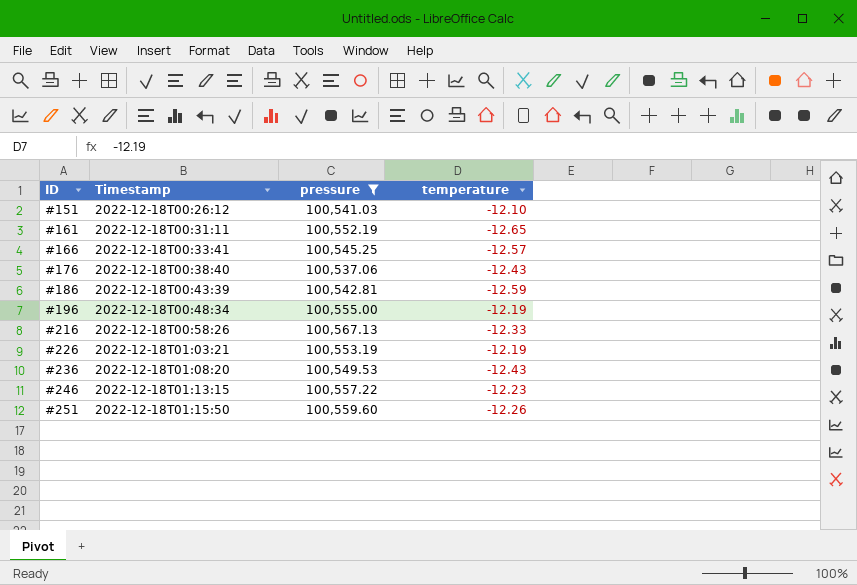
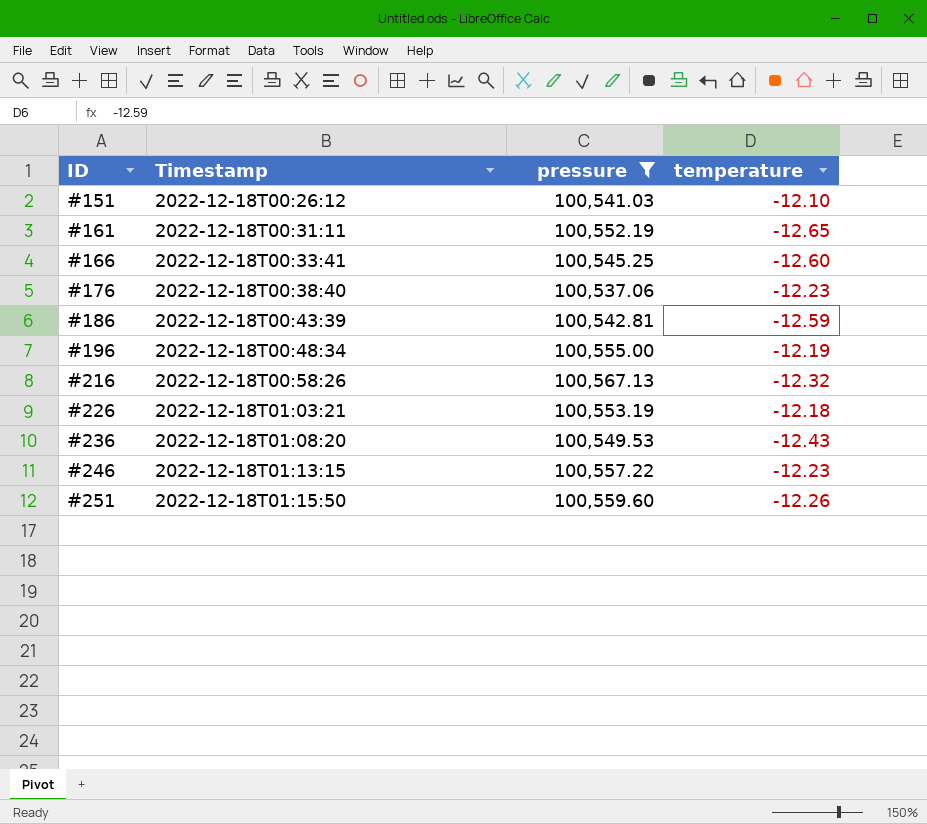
#166 | temperature: -12.57 -> -12.60
#176 | temperature: -12.43 -> -12.23
#216 | temperature: -12.33 -> -12.32
#226 | temperature: -12.19 -> -12.18

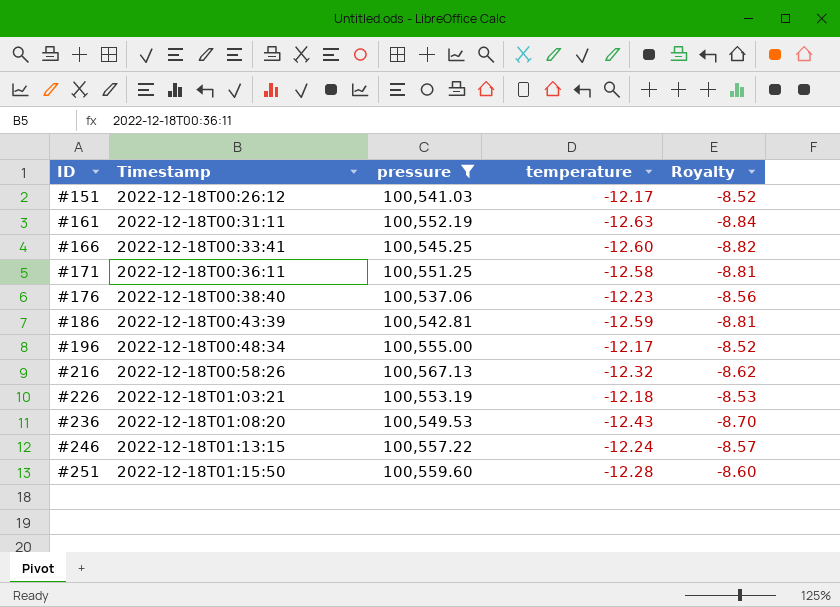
column Royalty | formula: none -> [temperature] * 0.7
#151 | temperature: -12.10 -> -12.17
#161 | temperature: -12.65 -> -12.63
row #171: none -> 2022-12-18T00:36:11 | 100,551.25 | -12.58 | -8.81
#196 | temperature: -12.19 -> -12.17
#246 | temperature: -12.23 -> -12.24
#251 | temperature: -12.26 -> -12.28

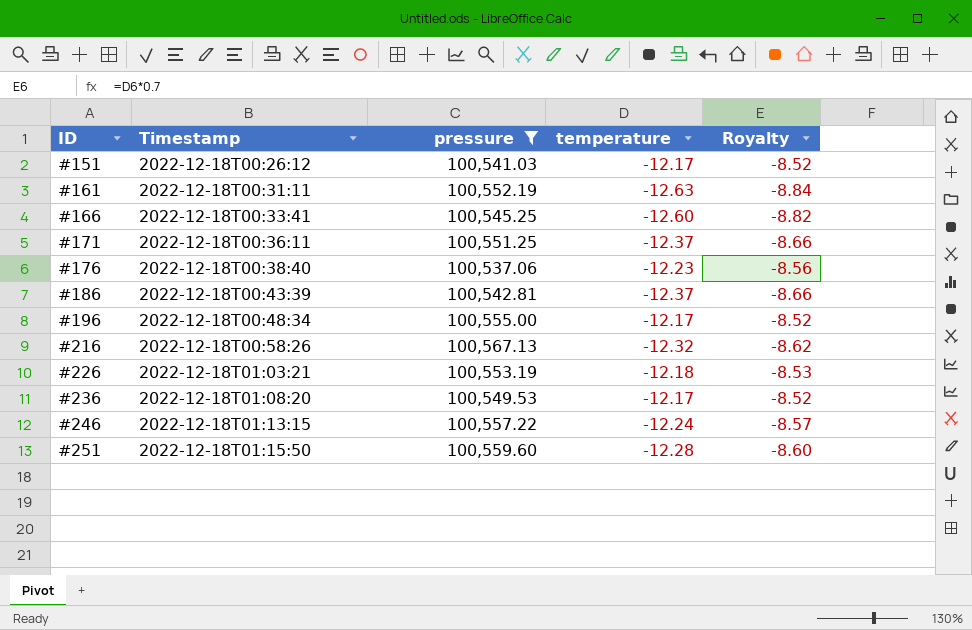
#171 | temperature: -12.58 -> -12.37
#171 | Royalty: -8.81 -> -8.66
#186 | temperature: -12.59 -> -12.37
#186 | Royalty: -8.81 -> -8.66
#236 | temperature: -12.43 -> -12.17
#236 | Royalty: -8.70 -> -8.52

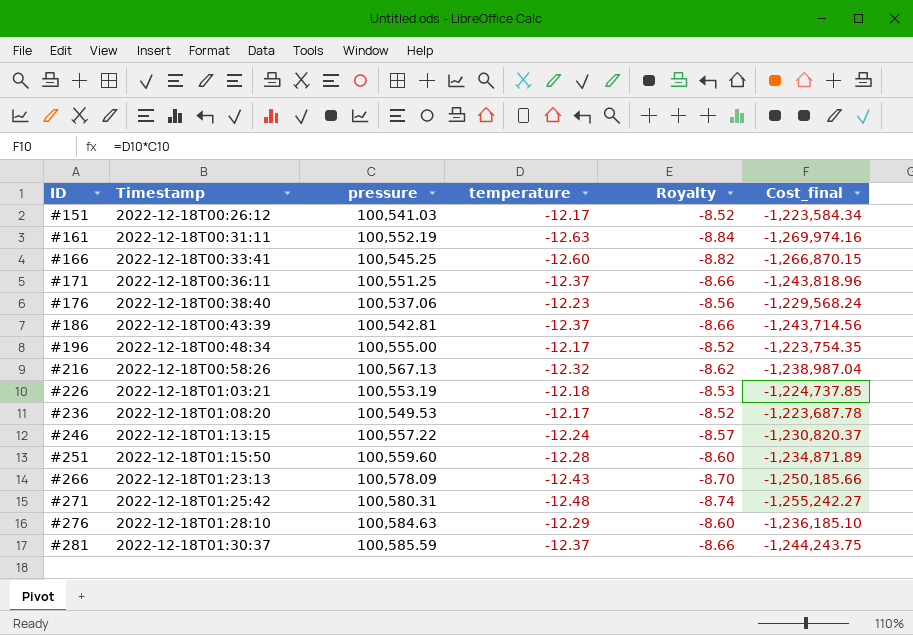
filter: pressure <= 100,567.13 -> none
column Cost_final | formula: none -> [pressure] * [temperature]

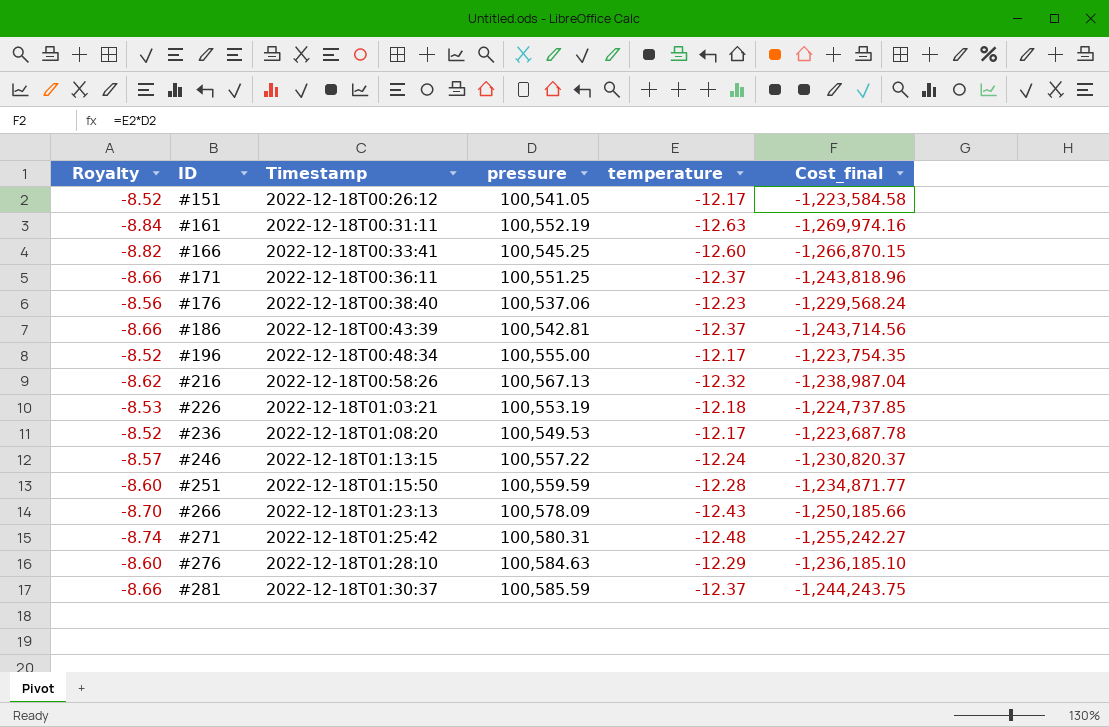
column Royalty | position: 5 -> 1
#151 | pressure: 100,541.03 -> 100,541.05
#151 | Cost_final: -1,223,584.34 -> -1,223,584.58
#251 | pressure: 100,559.60 -> 100,559.59
#251 | Cost_final: -1,234,871.89 -> -1,234,871.77

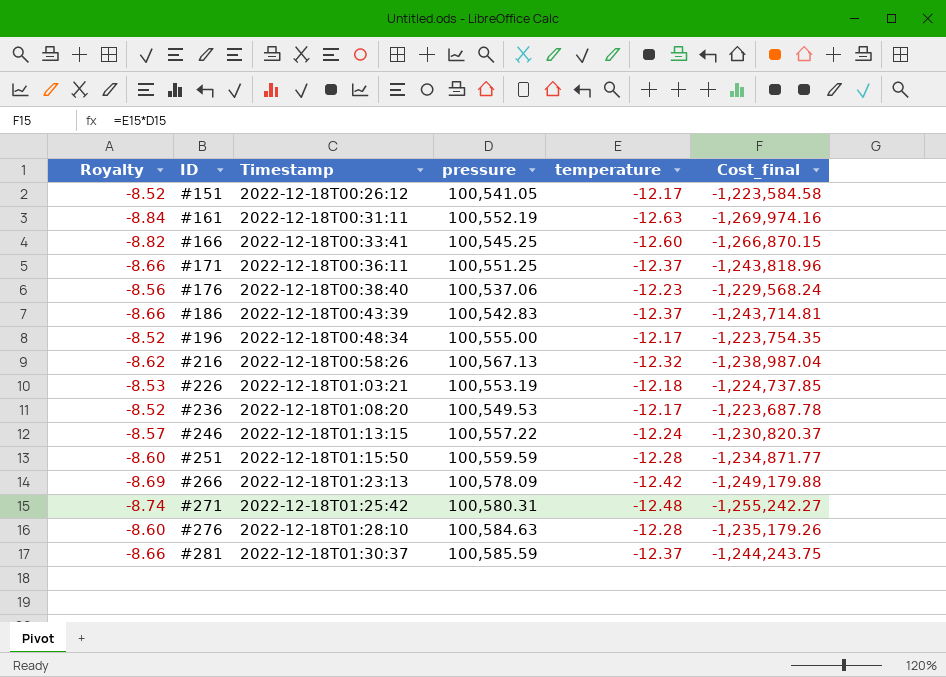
#186 | pressure: 100,542.81 -> 100,542.83
#186 | Cost_final: -1,243,714.56 -> -1,243,714.81
#266 | Royalty: -8.70 -> -8.69
#266 | temperature: -12.43 -> -12.42
#266 | Cost_final: -1,250,185.66 -> -1,249,179.88
#276 | temperature: -12.29 -> -12.28
#276 | Cost_final: -1,236,185.10 -> -1,235,179.26

